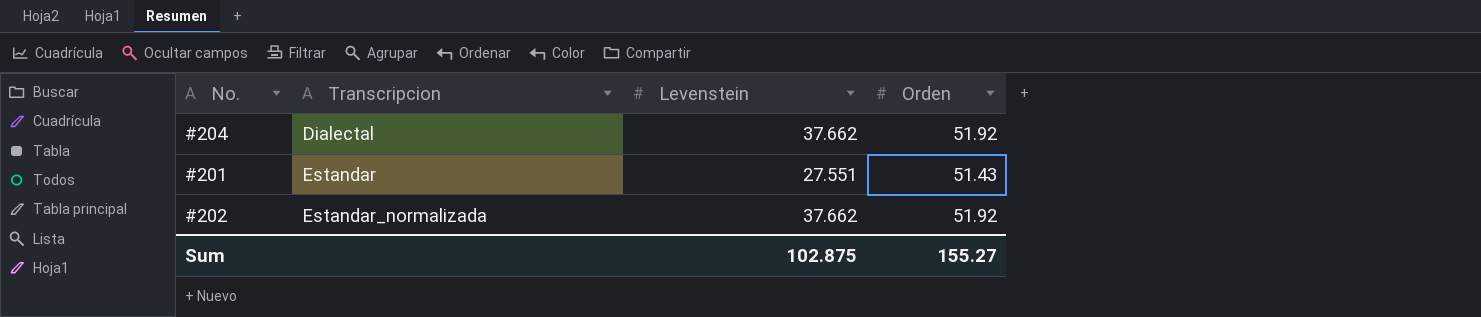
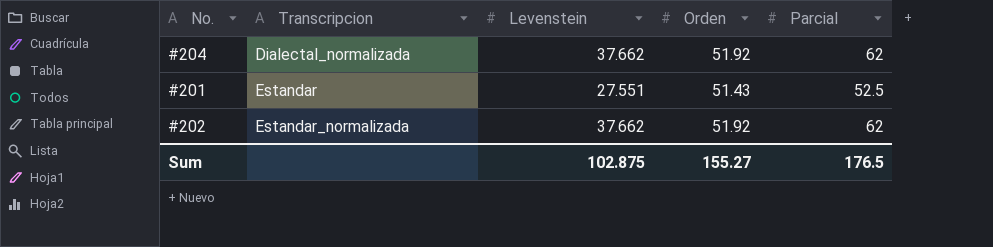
column Parcial | position: none -> 5
#204 | Transcripcion: Dialectal -> Dialectal_normalizada

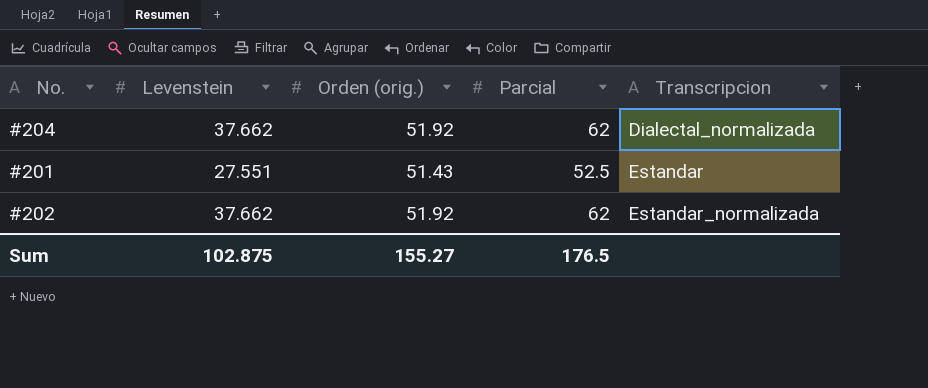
column name: Orden -> Orden (orig.)
column Transcripcion | position: 2 -> 5

